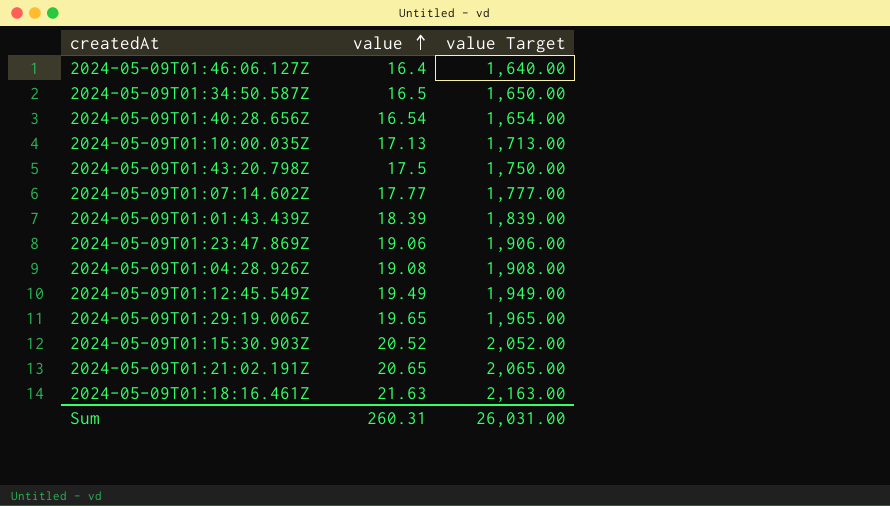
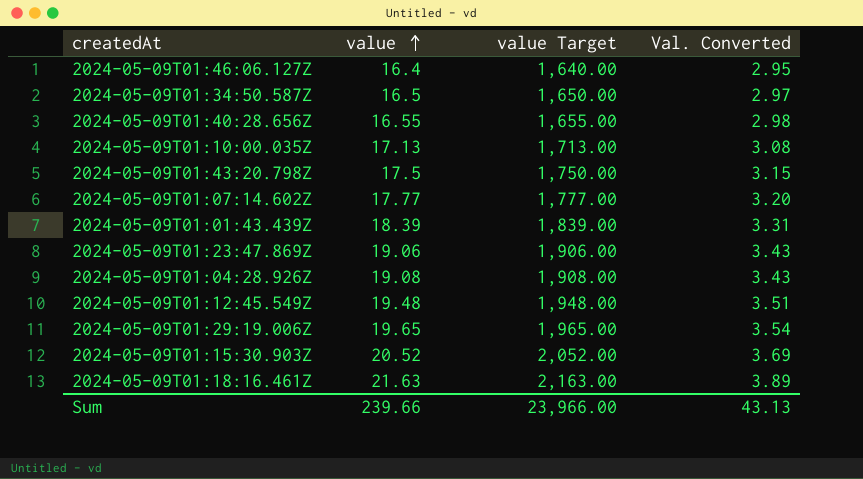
column Val. Converted | formula: none -> [value] * 0.18
row 2024-05-09T01:21:02.191Z: 20.65 | 2,065.00 -> none
2024-05-09T01:40:28.656Z | value: 16.54 -> 16.55
2024-05-09T01:40:28.656Z | value Target: 1,654.00 -> 1,655.00
2024-05-09T01:12:45.549Z | value: 19.49 -> 19.48
2024-05-09T01:12:45.549Z | value Target: 1,949.00 -> 1,948.00
Sum | value: 260.31 -> 239.66
Sum | value Target: 26,031.00 -> 23,966.00

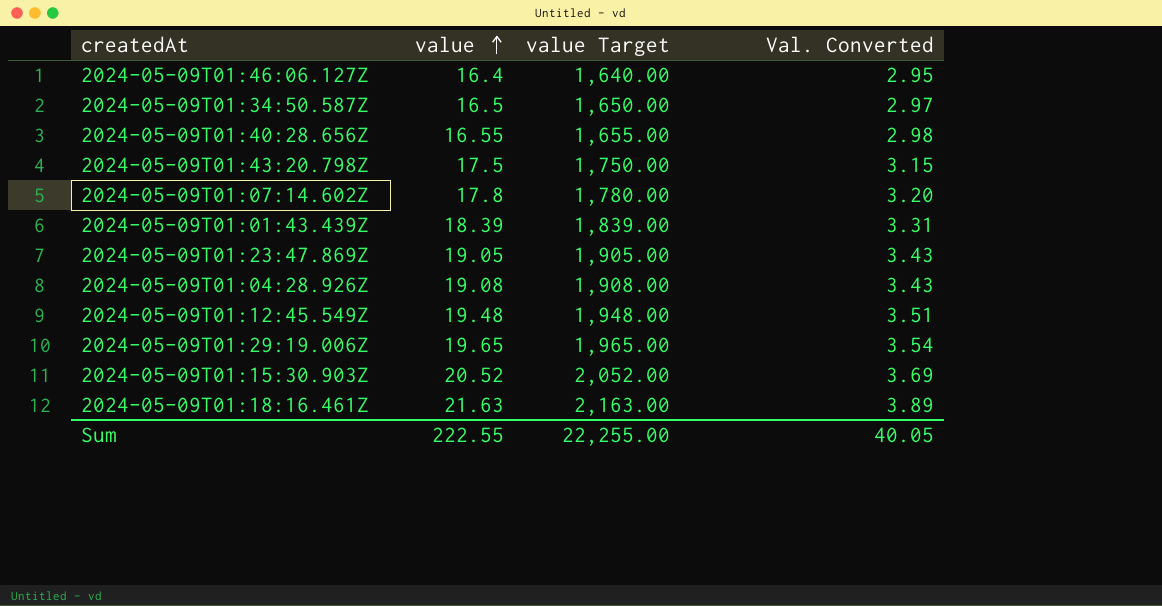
row 2024-05-09T01:10:00.035Z: 17.13 | 1,713.00 | 3.08 -> none
2024-05-09T01:07:14.602Z | value: 17.77 -> 17.8
2024-05-09T01:07:14.602Z | value Target: 1,777.00 -> 1,780.00
2024-05-09T01:23:47.869Z | value: 19.06 -> 19.05
2024-05-09T01:23:47.869Z | value Target: 1,906.00 -> 1,905.00
Sum | value: 239.66 -> 222.55
Sum | value Target: 23,966.00 -> 22,255.00
Sum | Val. Converted: 43.13 -> 40.05

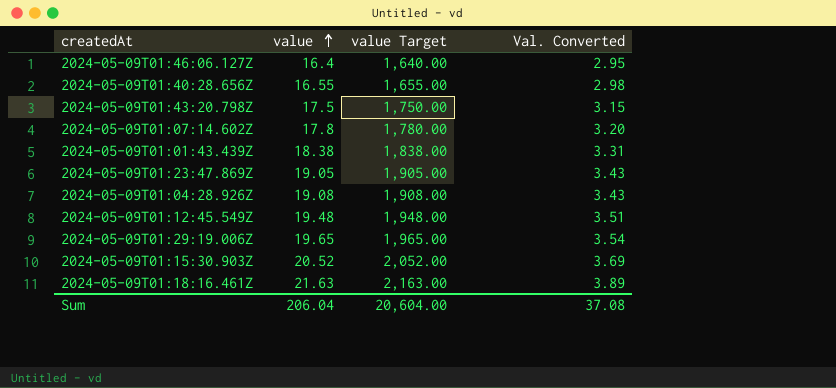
row 2024-05-09T01:34:50.587Z: 16.5 | 1,650.00 | 2.97 -> none
2024-05-09T01:01:43.439Z | value: 18.39 -> 18.38
2024-05-09T01:01:43.439Z | value Target: 1,839.00 -> 1,838.00
Sum | value: 222.55 -> 206.04
Sum | value Target: 22,255.00 -> 20,604.00
Sum | Val. Converted: 40.05 -> 37.08

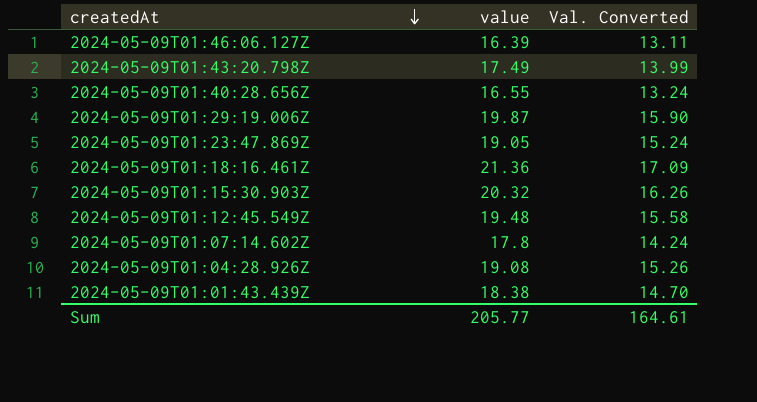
row order: value ascending -> createdAt descending
column value Target | formula: [value] * 100 -> none
column Val. Converted | formula: [value] * 0.18 -> [value] * 0.8
2024-05-09T01:46:06.127Z | value: 16.4 -> 16.39
2024-05-09T01:43:20.798Z | value: 17.5 -> 17.49
2024-05-09T01:29:19.006Z | value: 19.65 -> 19.87
2024-05-09T01:18:16.461Z | value: 21.63 -> 21.36
2024-05-09T01:15:30.903Z | value: 20.52 -> 20.32
Sum | value: 206.04 -> 205.77
Sum | Val. Converted: 37.08 -> 164.61

